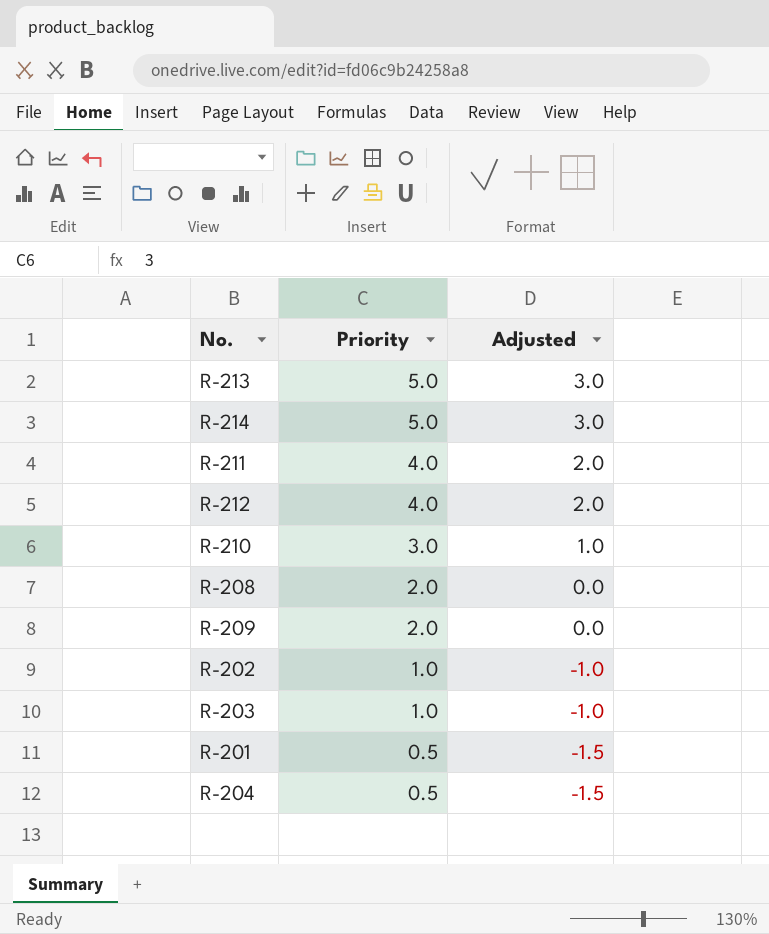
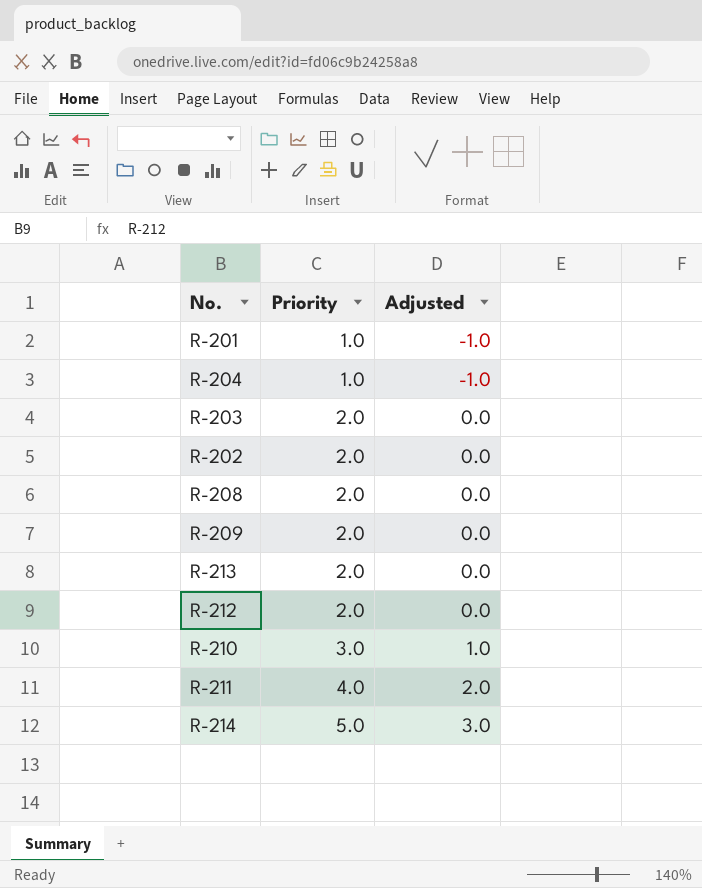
row order: Priority descending -> Priority ascending
R-201 | Priority: 0.5 -> 1.0
R-201 | Adjusted: -1.5 -> -1.0
R-204 | Priority: 0.5 -> 1.0
R-204 | Adjusted: -1.5 -> -1.0
R-203 | Priority: 1.0 -> 2.0
R-203 | Adjusted: -1.0 -> 0.0
R-202 | Priority: 1.0 -> 2.0
R-202 | Adjusted: -1.0 -> 0.0
R-213 | Priority: 5.0 -> 2.0
R-213 | Adjusted: 3.0 -> 0.0
R-212 | Priority: 4.0 -> 2.0
R-212 | Adjusted: 2.0 -> 0.0

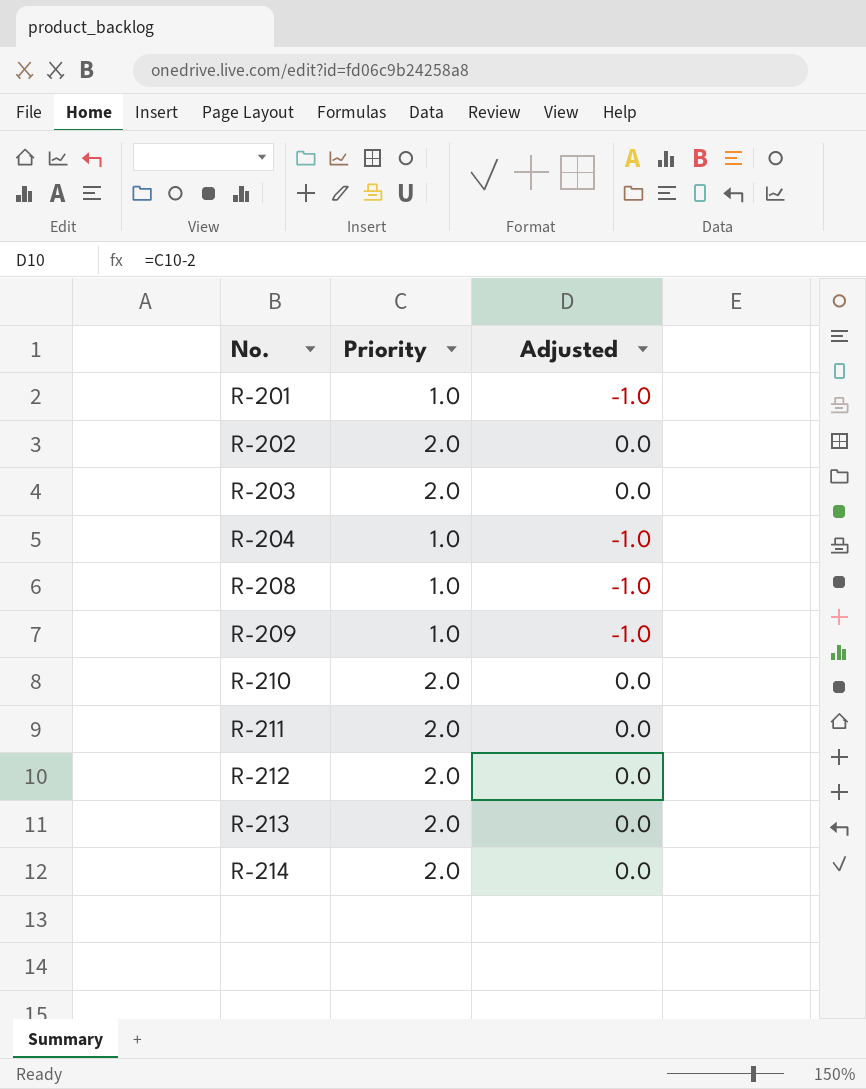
row order: Priority ascending -> No. ascending
R-208 | Priority: 2.0 -> 1.0
R-208 | Adjusted: 0.0 -> -1.0
R-209 | Priority: 2.0 -> 1.0
R-209 | Adjusted: 0.0 -> -1.0
R-210 | Priority: 3.0 -> 2.0
R-210 | Adjusted: 1.0 -> 0.0
R-211 | Priority: 4.0 -> 2.0
R-211 | Adjusted: 2.0 -> 0.0
R-214 | Priority: 5.0 -> 2.0
R-214 | Adjusted: 3.0 -> 0.0

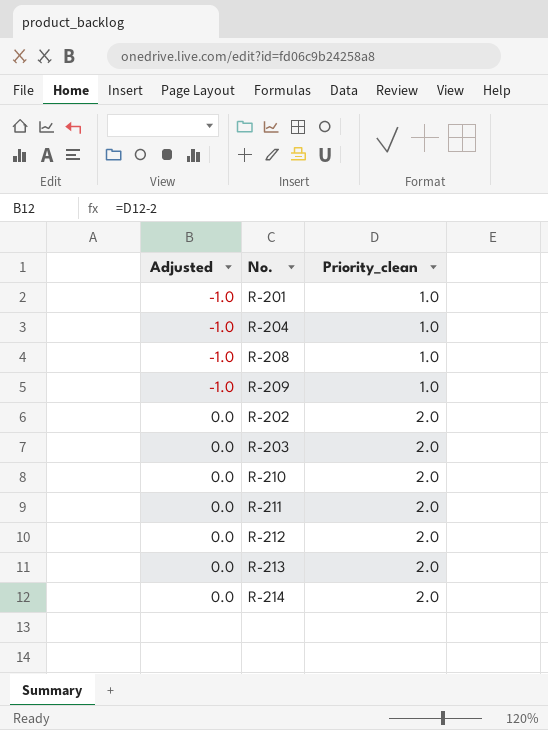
row order: No. ascending -> Adjusted ascending
column Adjusted | position: 3 -> 1
column name: Priority -> Priority_clean

